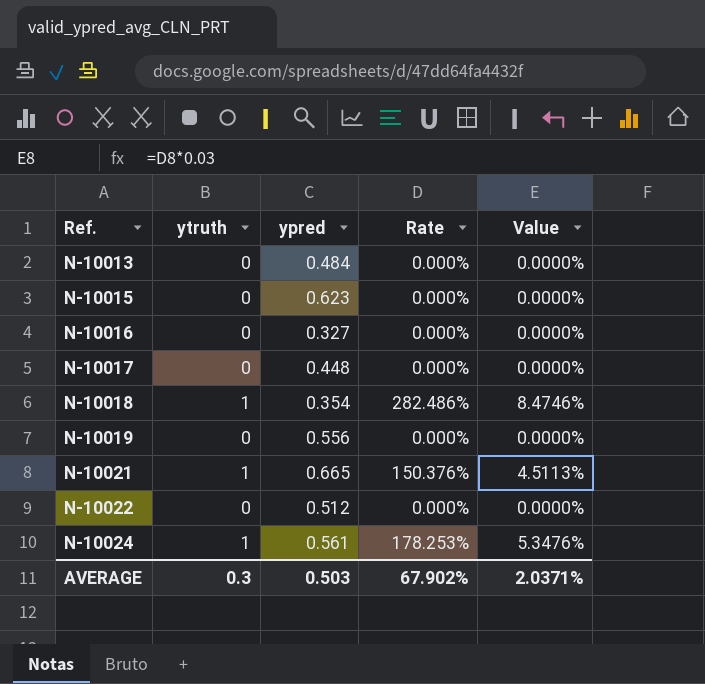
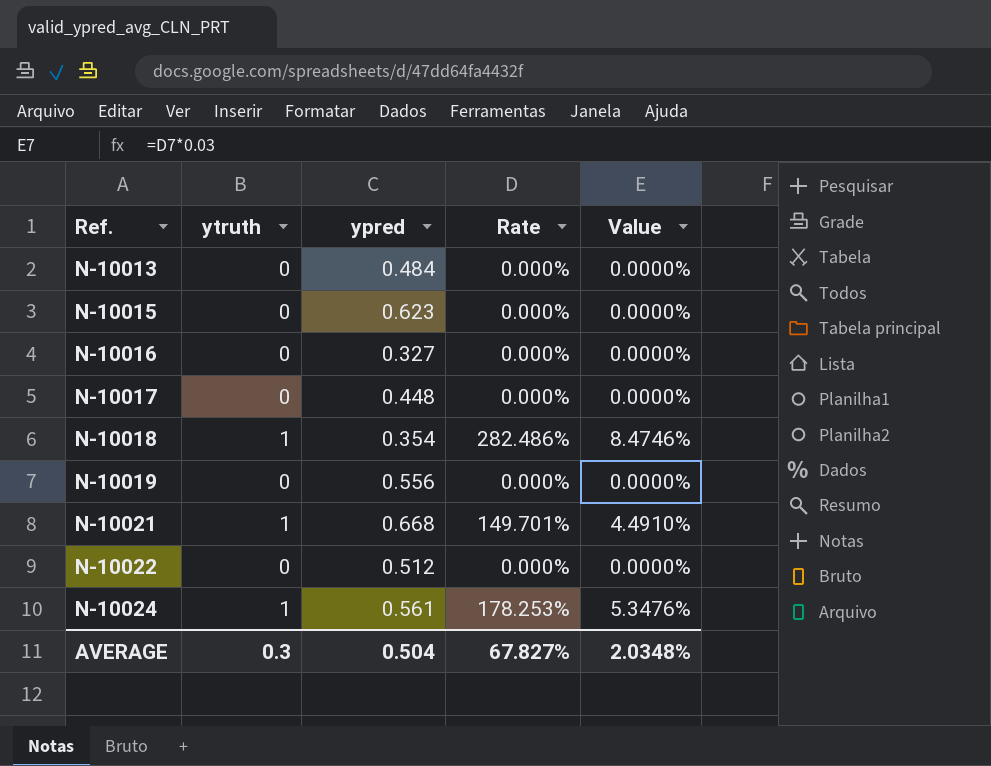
N-10021 | ypred: 0.665 -> 0.668
N-10021 | Rate: 150.376% -> 149.701%
N-10021 | Value: 4.5113% -> 4.4910%
AVERAGE | ypred: 0.503 -> 0.504
AVERAGE | Rate: 67.902% -> 67.827%
AVERAGE | Value: 2.0371% -> 2.0348%

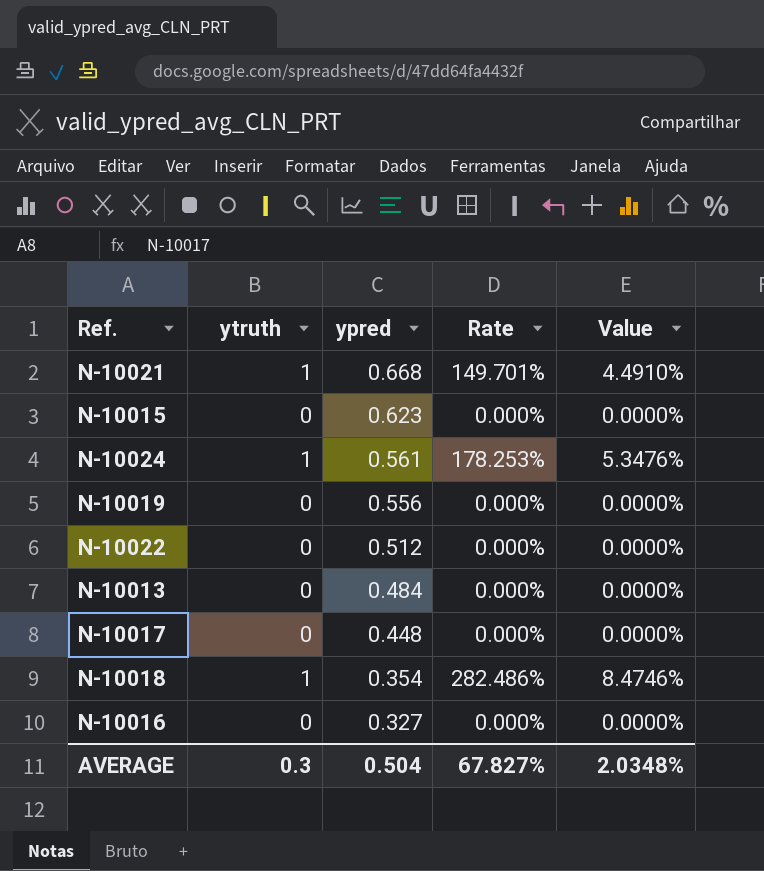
row order: Ref. ascending -> ypred descending

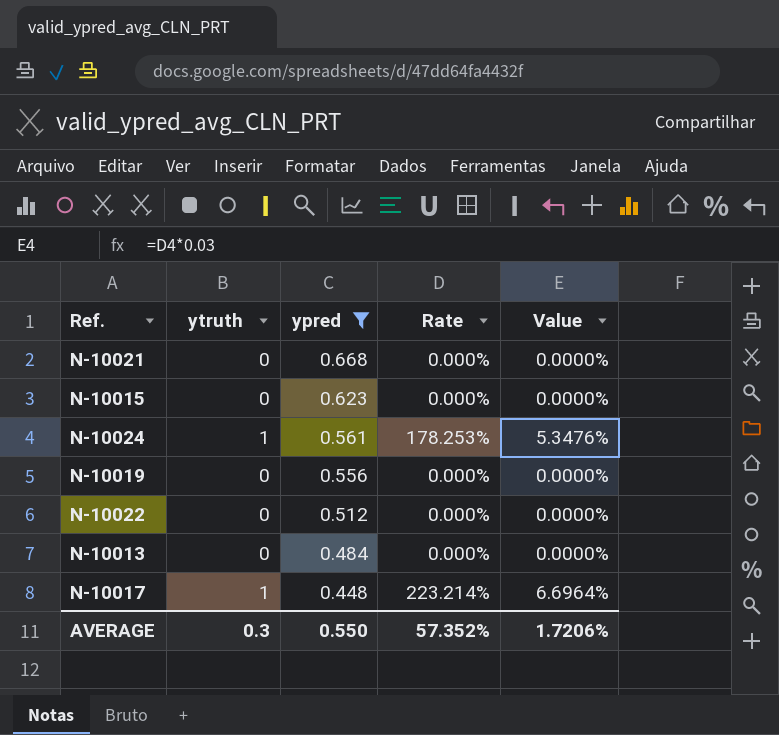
filter: none -> ypred >= 0.448
N-10021 | ytruth: 1 -> 0
N-10021 | Rate: 149.701% -> 0.000%
N-10021 | Value: 4.4910% -> 0.0000%
N-10017 | ytruth: 0 -> 1
N-10017 | Rate: 0.000% -> 223.214%
N-10017 | Value: 0.0000% -> 6.6964%
AVERAGE | ypred: 0.504 -> 0.550
AVERAGE | Rate: 67.827% -> 57.352%
AVERAGE | Value: 2.0348% -> 1.7206%

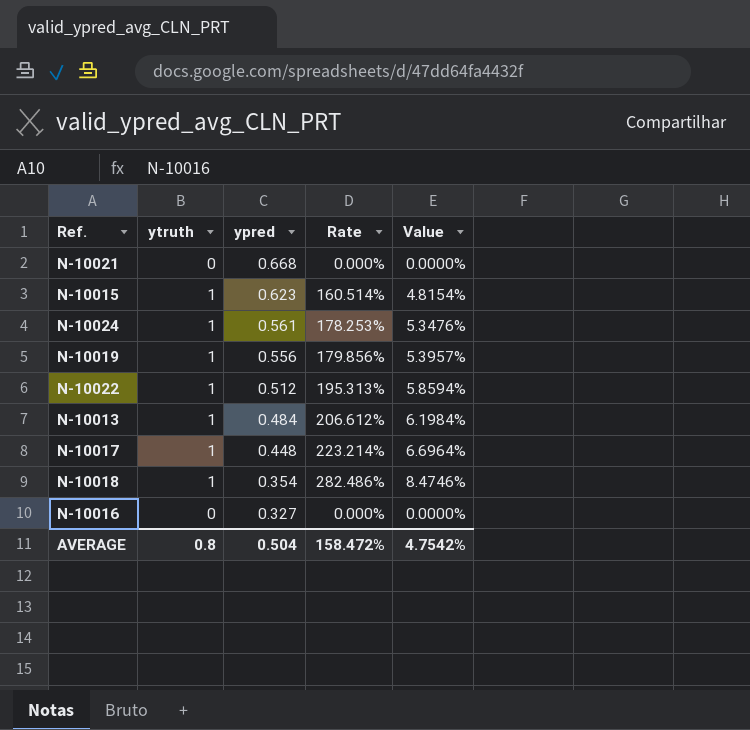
filter: ypred >= 0.448 -> none
N-10015 | ytruth: 0 -> 1
N-10015 | Rate: 0.000% -> 160.514%
N-10015 | Value: 0.0000% -> 4.8154%
N-10019 | ytruth: 0 -> 1
N-10019 | Rate: 0.000% -> 179.856%
N-10019 | Value: 0.0000% -> 5.3957%
N-10022 | ytruth: 0 -> 1
N-10022 | Rate: 0.000% -> 195.313%
N-10022 | Value: 0.0000% -> 5.8594%
N-10013 | ytruth: 0 -> 1
N-10013 | Rate: 0.000% -> 206.612%
N-10013 | Value: 0.0000% -> 6.1984%
AVERAGE | ytruth: 0.3 -> 0.8
AVERAGE | ypred: 0.550 -> 0.504
AVERAGE | Rate: 57.352% -> 158.472%
AVERAGE | Value: 1.7206% -> 4.7542%

